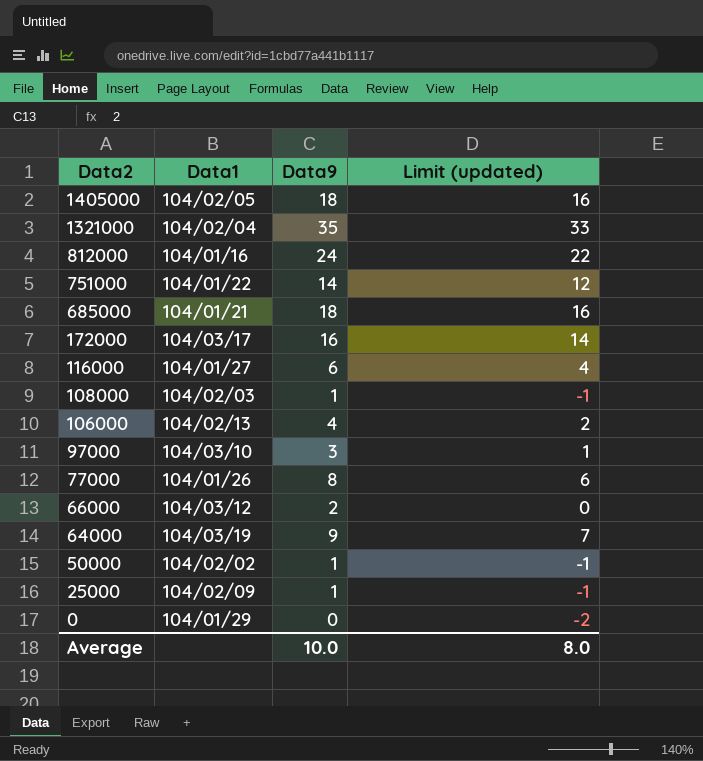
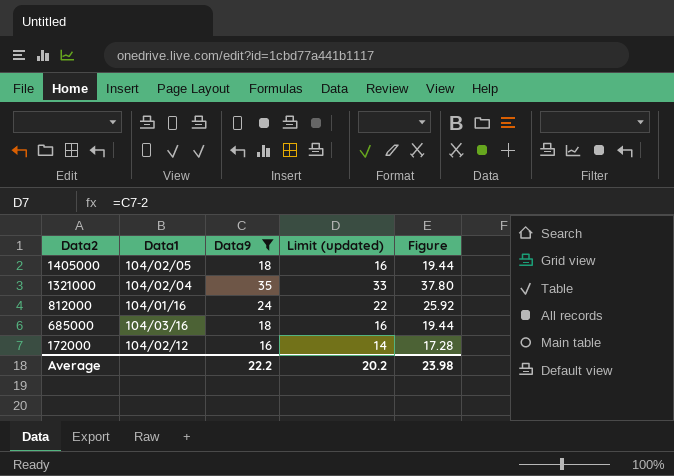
filter: none -> Data9 >= 16
column Figure | formula: none -> [Data9] * 1.08
685000 | Data1: 104/01/21 -> 104/03/16
172000 | Data1: 104/03/17 -> 104/02/12
Average | Data9: 10.0 -> 22.2
Average | Limit (updated): 8.0 -> 20.2

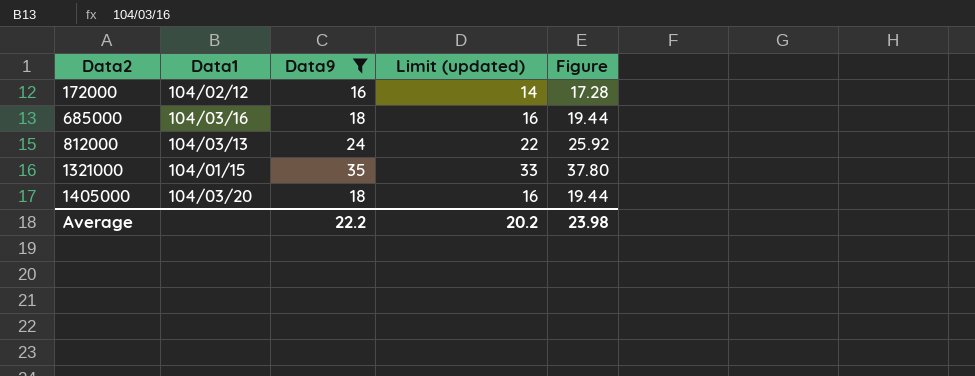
row order: Data2 descending -> Data2 ascending
812000 | Data1: 104/01/16 -> 104/03/13
1321000 | Data1: 104/02/04 -> 104/01/15
1405000 | Data1: 104/02/05 -> 104/03/20

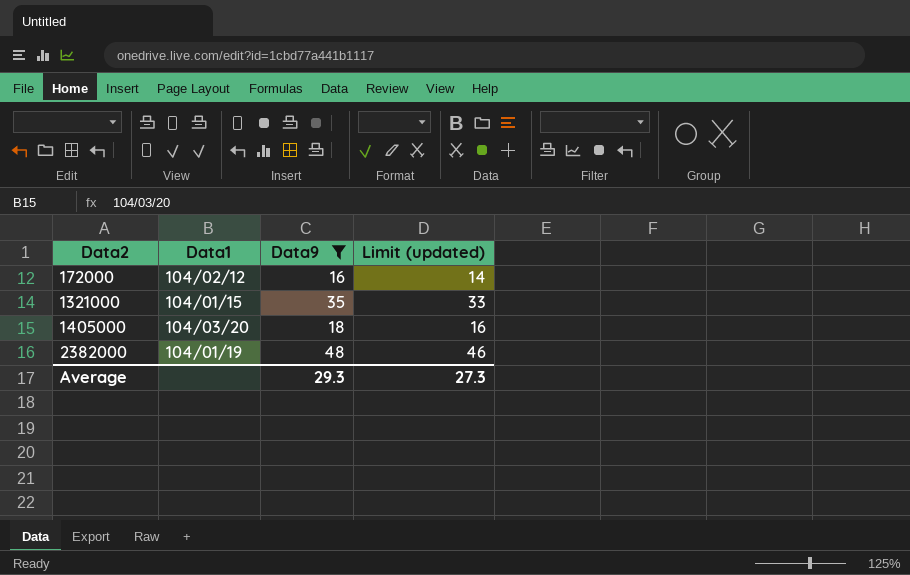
column Figure | formula: [Data9] * 1.08 -> none
row 685000: 104/03/16 | 18 | 16 | 19.44 -> none
row 812000: 104/03/13 | 24 | 22 | 25.92 -> none
row 2382000: none -> 104/01/19 | 48 | 46
Average | Data9: 22.2 -> 29.3
Average | Limit (updated): 20.2 -> 27.3

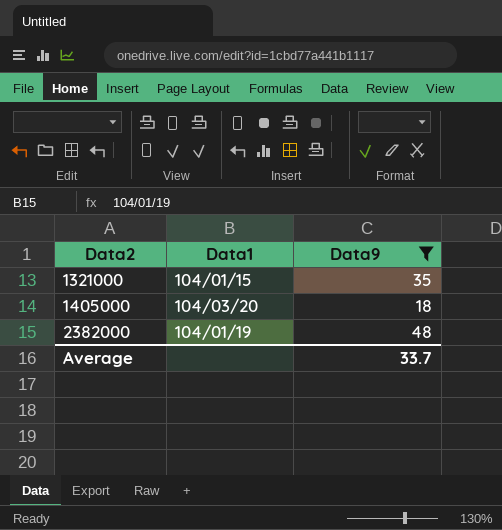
column Limit (updated) | formula: [Data9] - 2 -> none
row 172000: 104/02/12 | 16 | 14 -> none
Average | Data9: 29.3 -> 33.7

